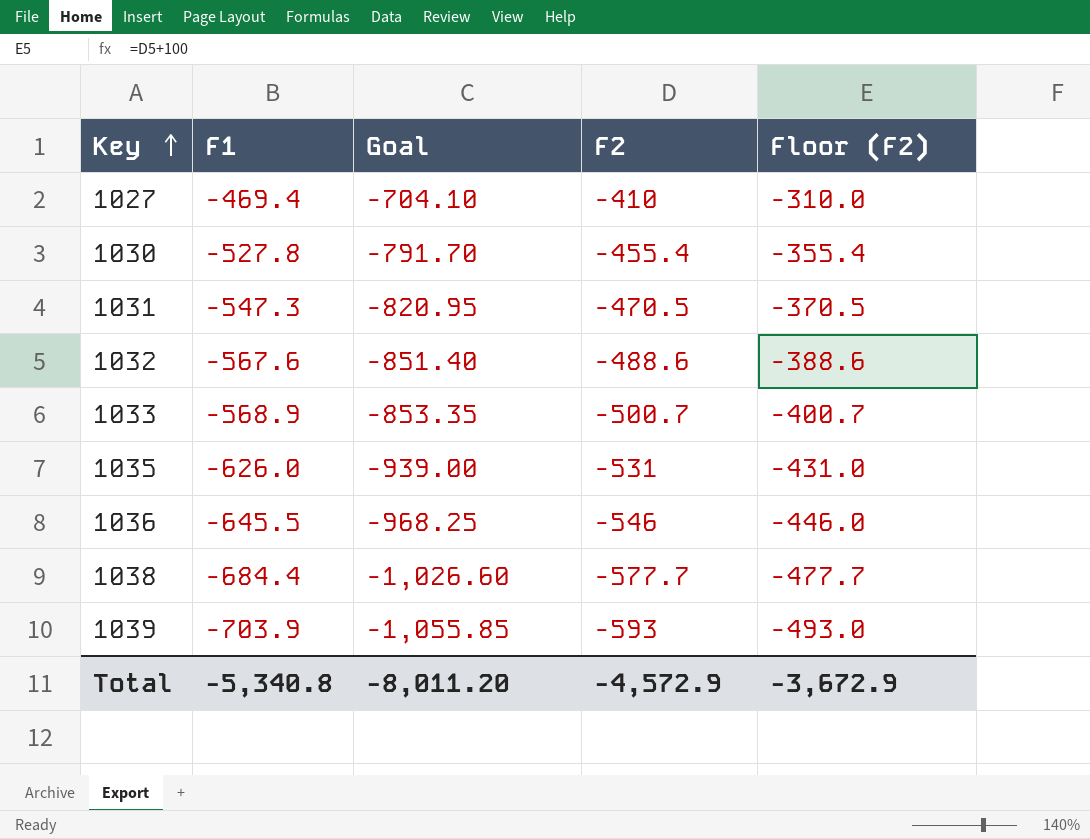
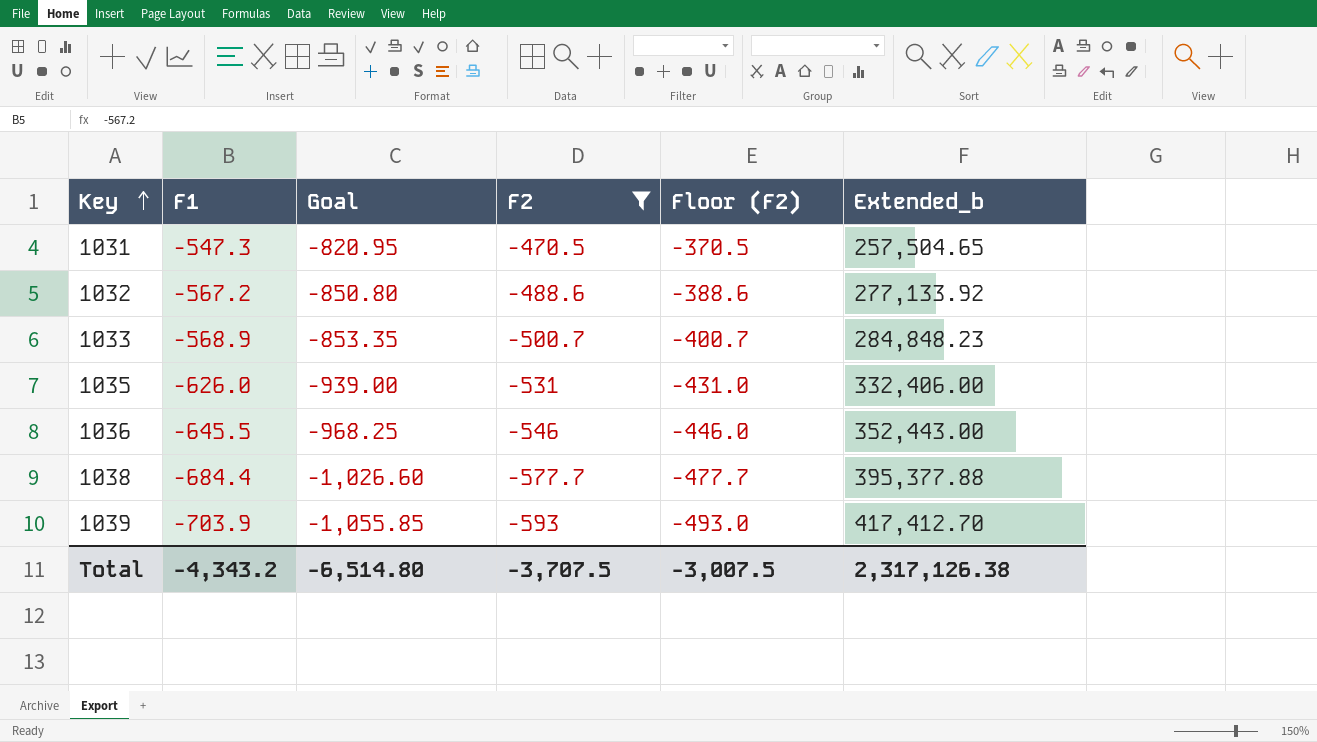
filter: none -> F2 <= -470.5
column Extended_b | formula: none -> [F1] * [F2]
1032 | F1: -567.6 -> -567.2
1032 | Goal: -851.40 -> -850.80
Total | F1: -5,340.8 -> -4,343.2
Total | Goal: -8,011.20 -> -6,514.80
Total | F2: -4,572.9 -> -3,707.5
Total | Floor (F2): -3,672.9 -> -3,007.5

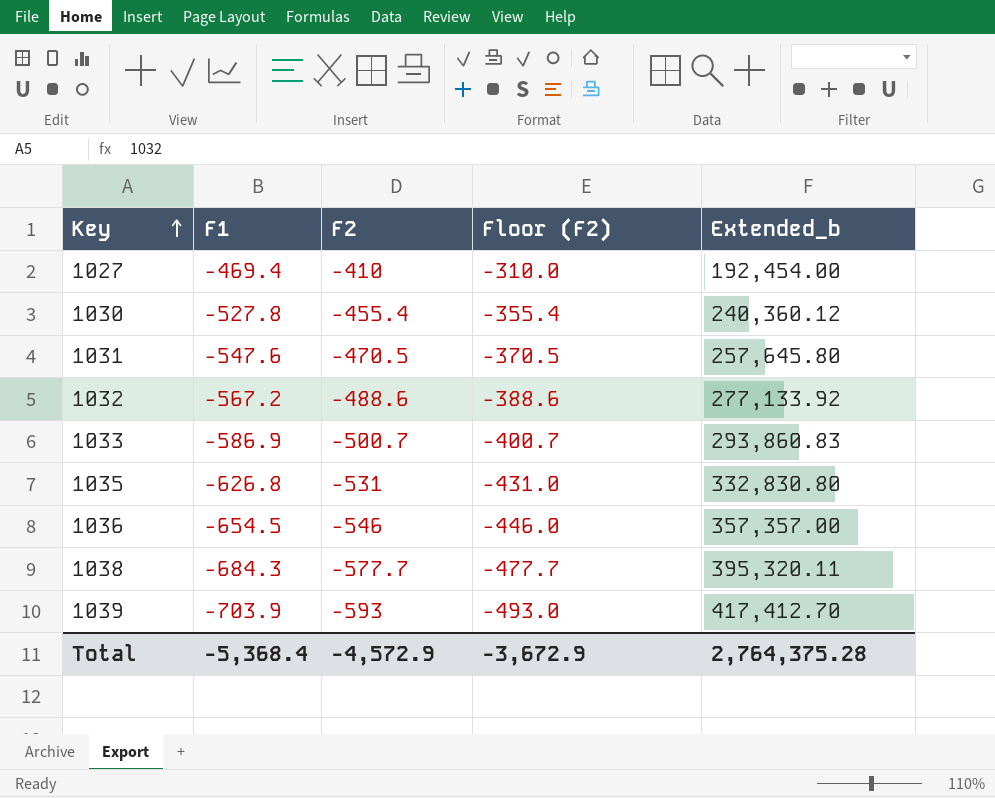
filter: F2 <= -470.5 -> none
column Goal | formula: [F1] * 1.5 -> none
1031 | F1: -547.3 -> -547.6
1031 | Extended_b: 257,504.65 -> 257,645.80
1033 | F1: -568.9 -> -586.9
1033 | Extended_b: 284,848.23 -> 293,860.83
1035 | F1: -626.0 -> -626.8
1035 | Extended_b: 332,406.00 -> 332,830.80
1036 | F1: -645.5 -> -654.5
1036 | Extended_b: 352,443.00 -> 357,357.00
1038 | F1: -684.4 -> -684.3
1038 | Extended_b: 395,377.88 -> 395,320.11
Total | F1: -4,343.2 -> -5,368.4
Total | F2: -3,707.5 -> -4,572.9
Total | Floor (F2): -3,007.5 -> -3,672.9
Total | Extended_b: 2,317,126.38 -> 2,764,375.28

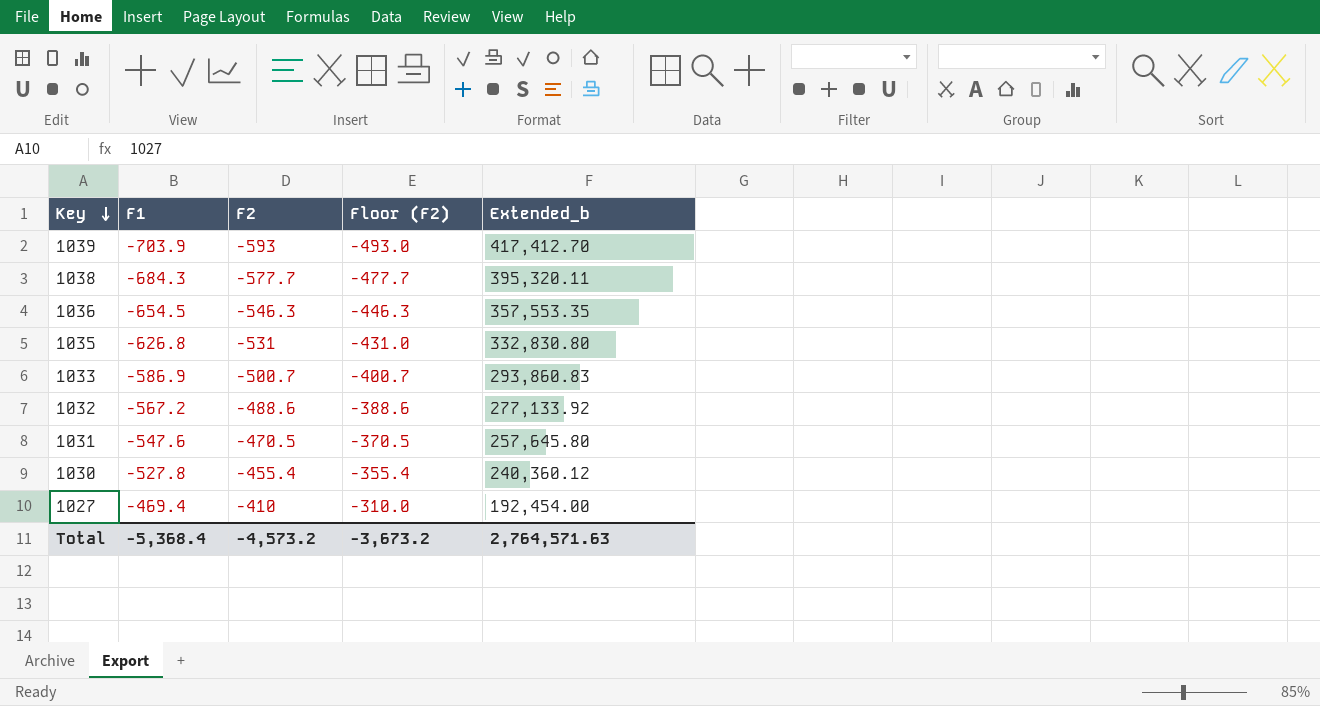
row order: Key ascending -> Key descending
1036 | F2: -546 -> -546.3
1036 | Floor (F2): -446.0 -> -446.3
1036 | Extended_b: 357,357.00 -> 357,553.35
Total | F2: -4,572.9 -> -4,573.2
Total | Floor (F2): -3,672.9 -> -3,673.2
Total | Extended_b: 2,764,375.28 -> 2,764,571.63

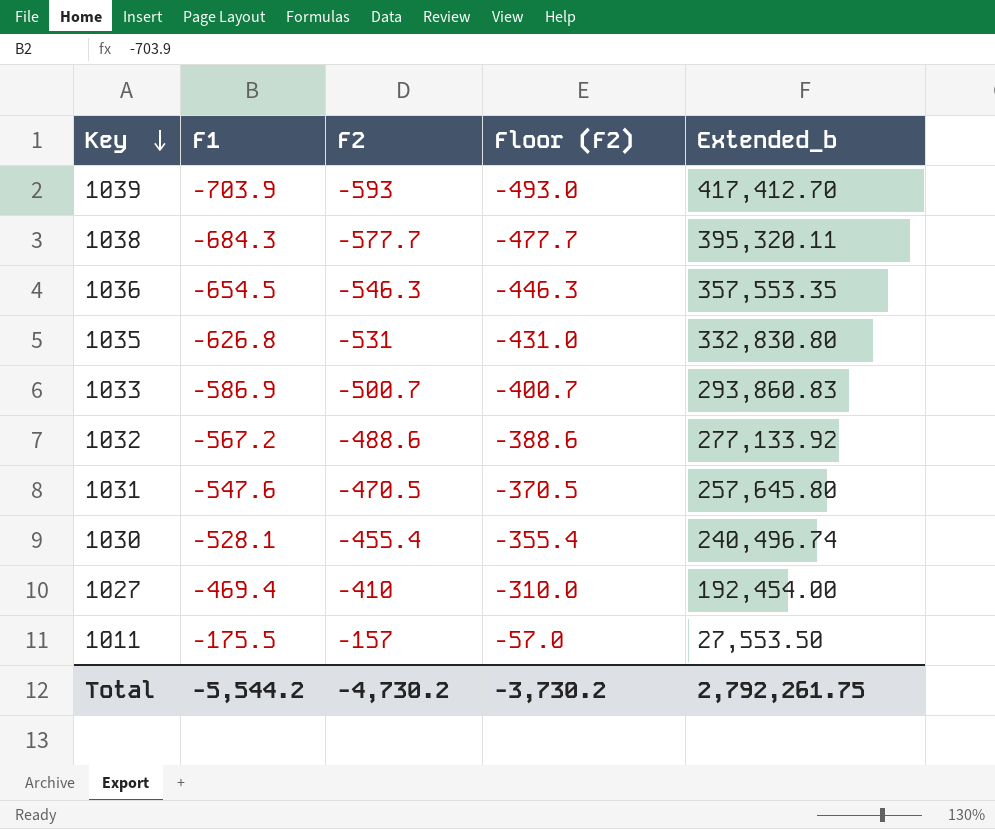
1030 | F1: -527.8 -> -528.1
1030 | Extended_b: 240,360.12 -> 240,496.74
row 1011: none -> -175.5 | -157 | -57.0 | 27,553.50
Total | F1: -5,368.4 -> -5,544.2
Total | F2: -4,573.2 -> -4,730.2
Total | Floor (F2): -3,673.2 -> -3,730.2
Total | Extended_b: 2,764,571.63 -> 2,792,261.75

